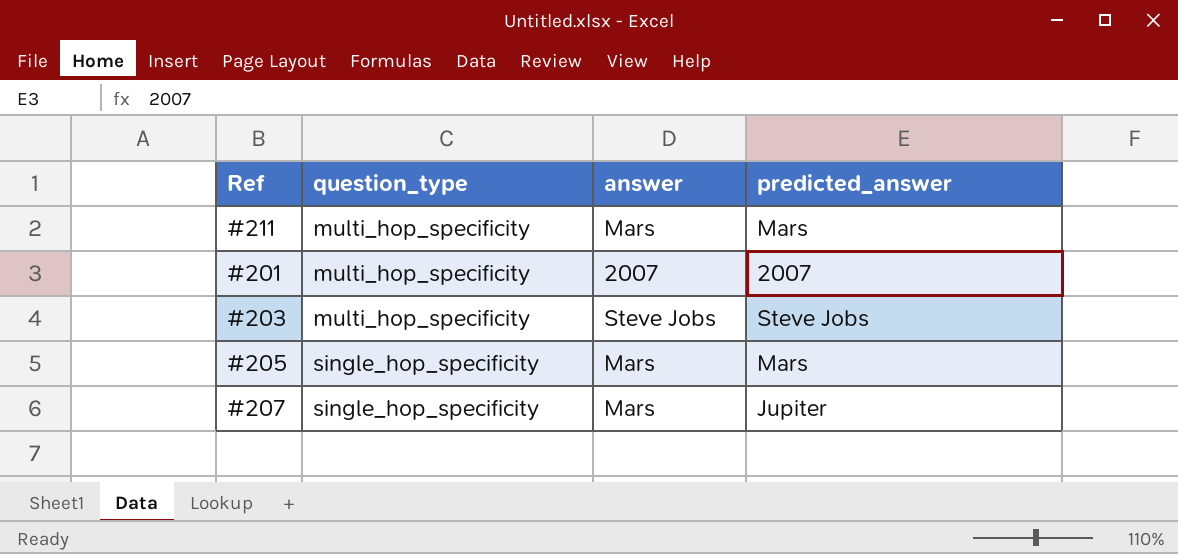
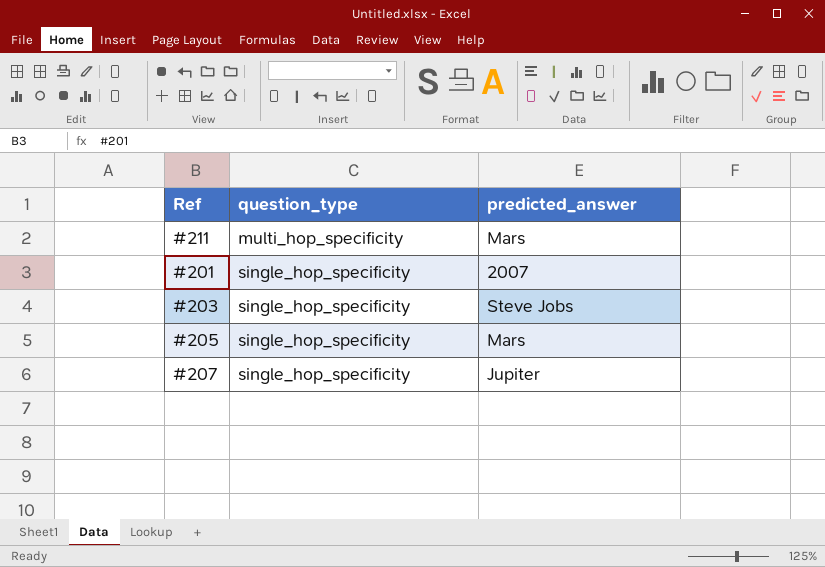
column answer | position: 3 -> none
#201 | question_type: multi_hop_specificity -> single_hop_specificity
#203 | question_type: multi_hop_specificity -> single_hop_specificity

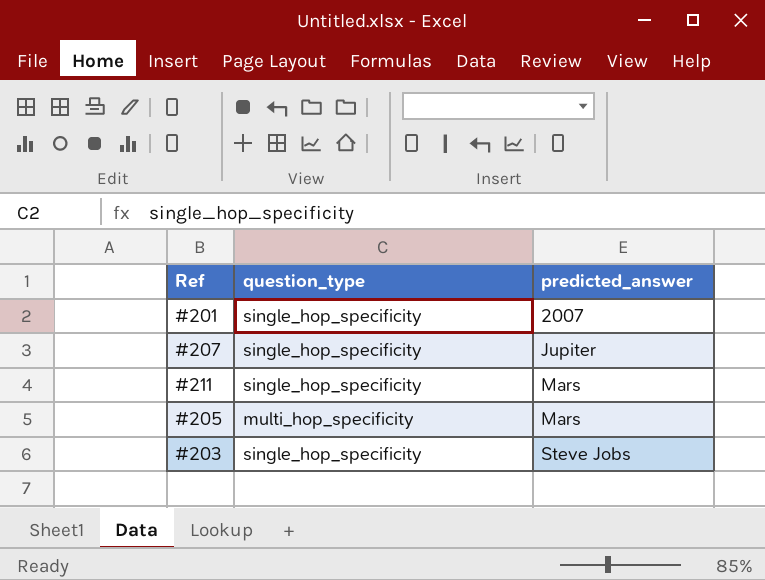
row order: question_type ascending -> predicted_answer ascending
#211 | question_type: multi_hop_specificity -> single_hop_specificity
#205 | question_type: single_hop_specificity -> multi_hop_specificity

